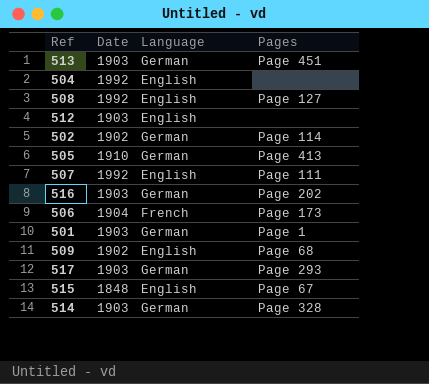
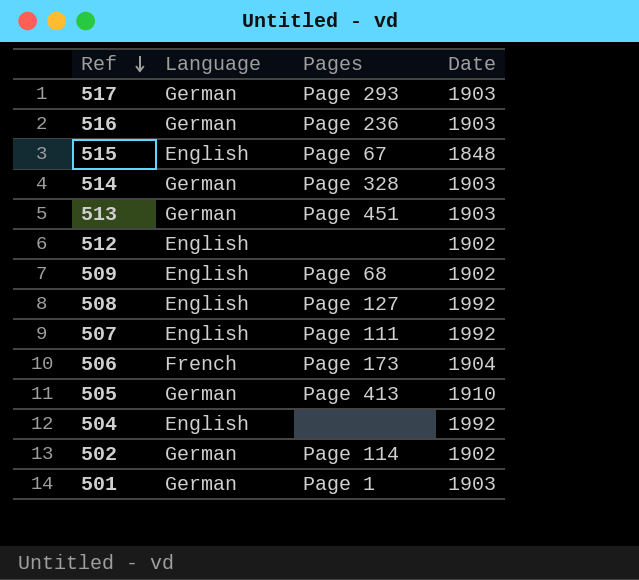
row order: none -> Ref descending
column Date | position: 2 -> 4
516 | Pages: Page 202 -> Page 236
512 | Date: 1903 -> 1902

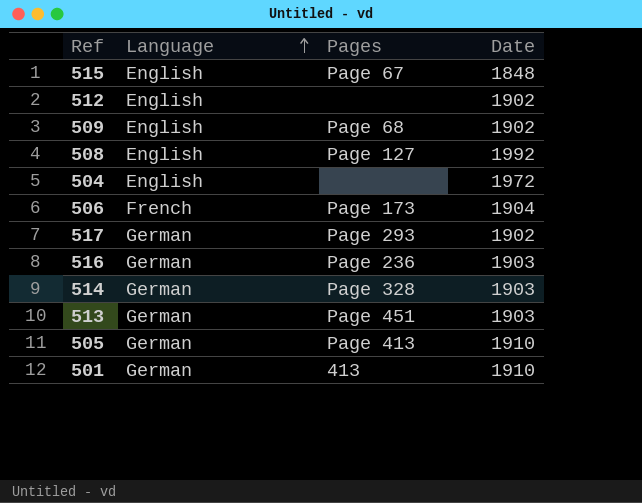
row order: Ref descending -> Language ascending
row 507: English | Page 111 | 1992 -> none
row 502: German | Page 114 | 1902 -> none
504 | Date: 1992 -> 1972
517 | Date: 1903 -> 1902
501 | Pages: Page 1 -> 413
501 | Date: 1903 -> 1910

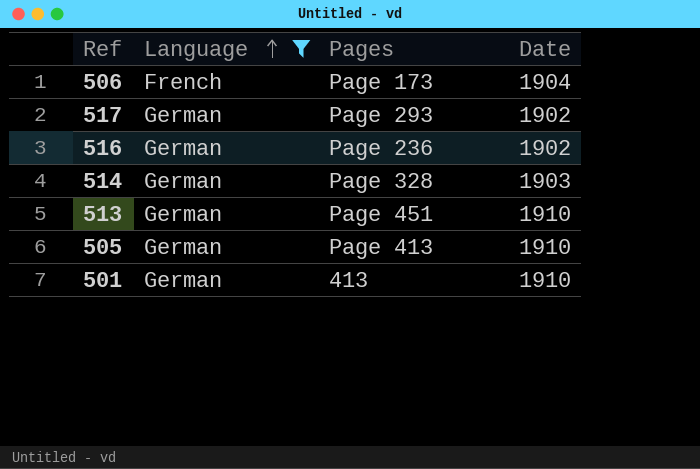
filter: none -> Language != English
516 | Date: 1903 -> 1902
513 | Date: 1903 -> 1910

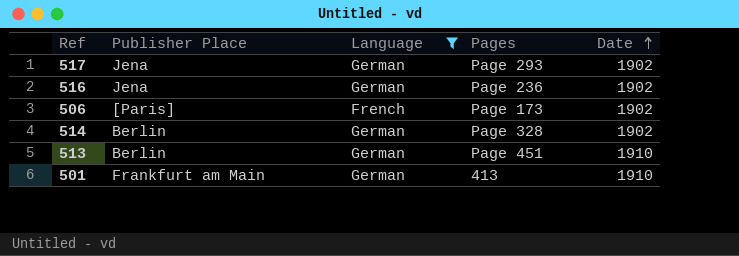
row order: Language ascending -> Date ascending
column Publisher Place | position: none -> 2
row 505: German | Page 413 | 1910 -> none
506 | Date: 1904 -> 1902
514 | Date: 1903 -> 1902

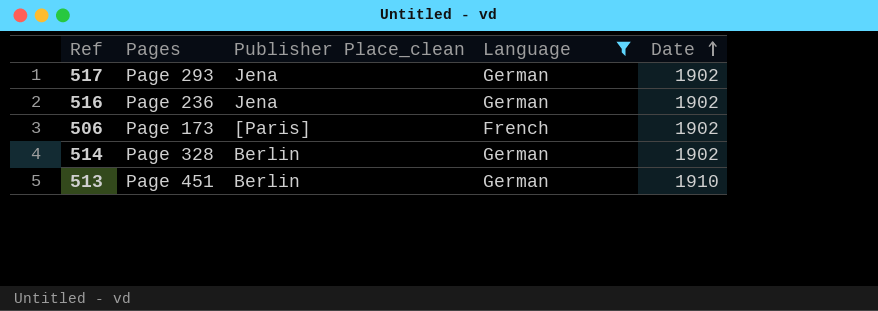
column Pages | position: 4 -> 2
column name: Publisher Place -> Publisher Place_clean
row 501: Frankfurt am Main | German | 413 | 1910 -> none

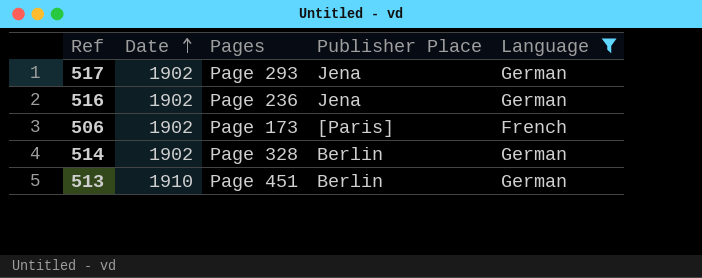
column Date | position: 5 -> 2
column name: Publisher Place_clean -> Publisher Place

